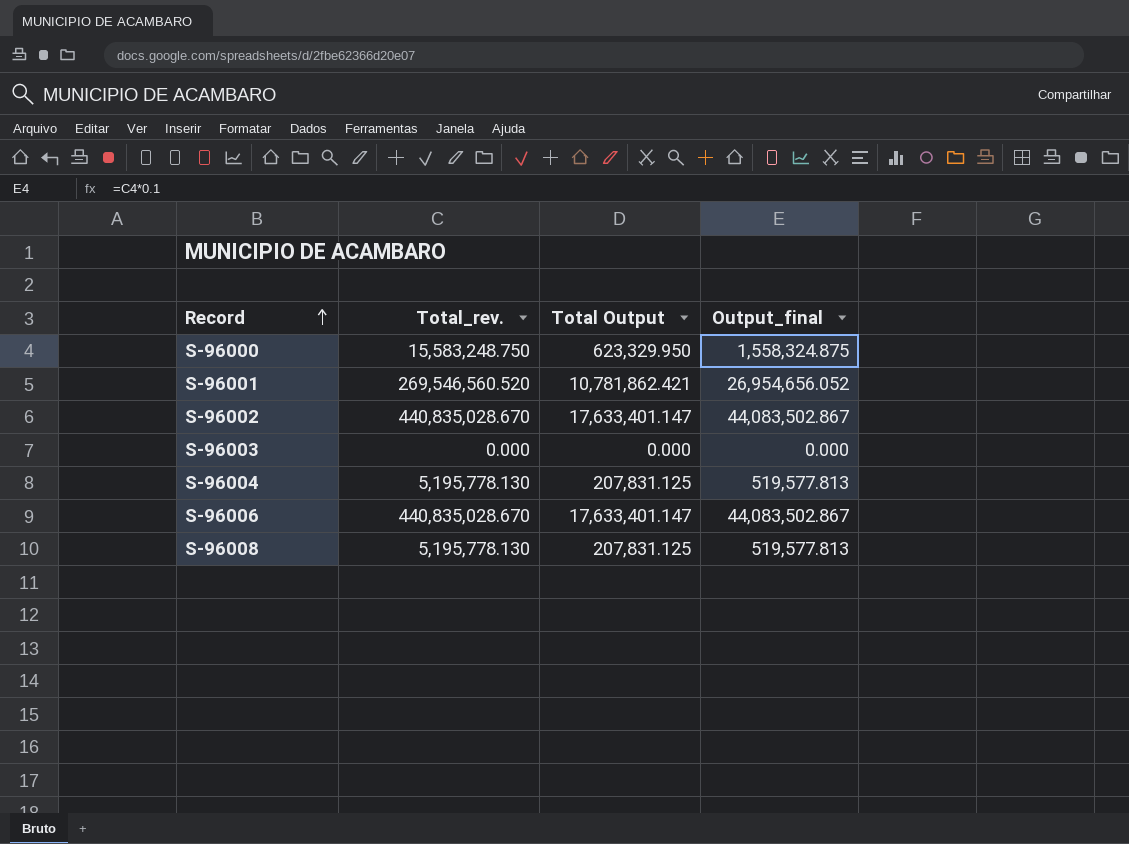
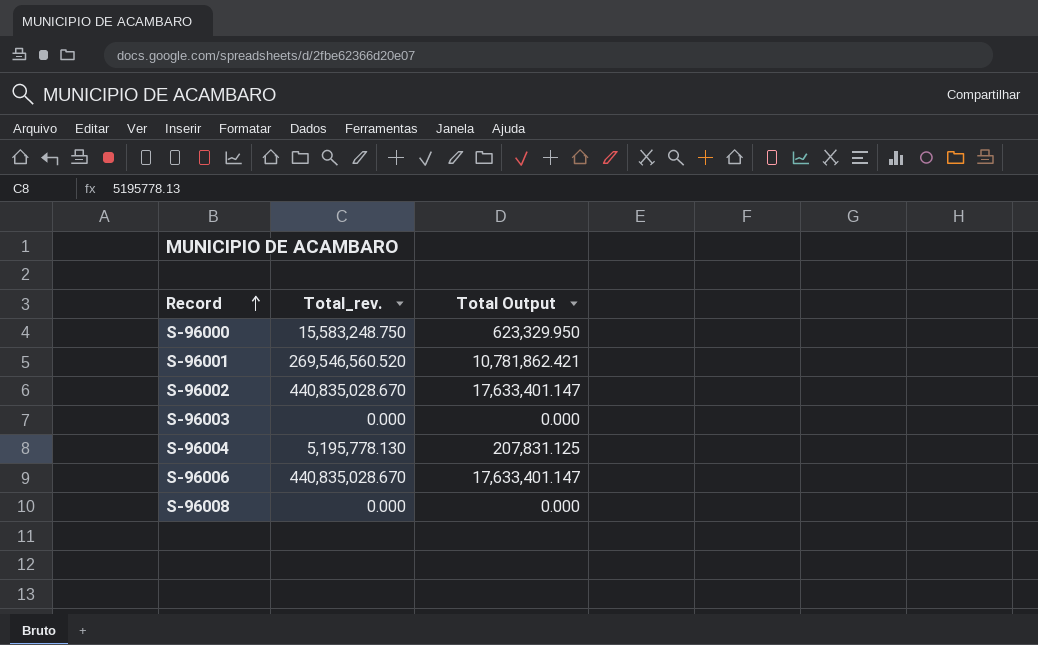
column Output_final | formula: [Total_rev.] * 0.1 -> none
S-96008 | Total_rev.: 5,195,778.130 -> 0.000
S-96008 | Total Output: 207,831.125 -> 0.000

